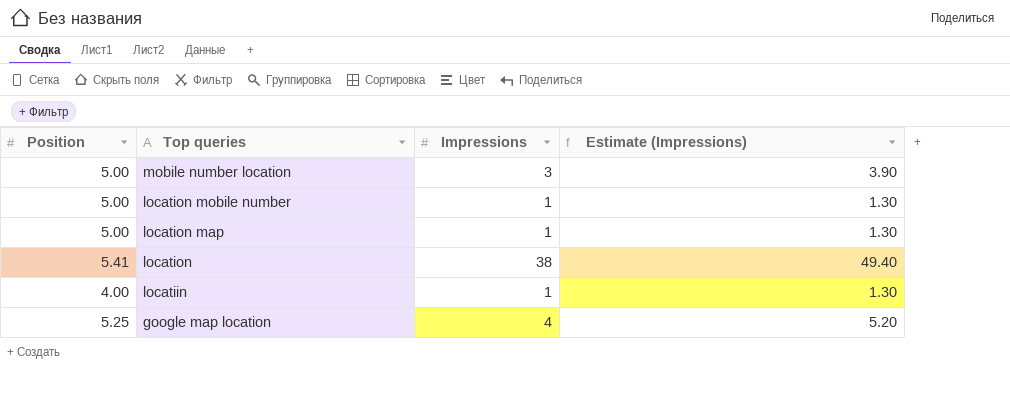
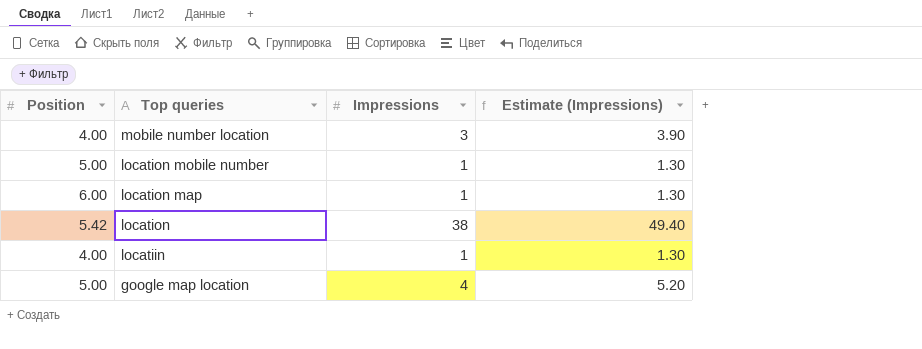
mobile number location | Position: 5.00 -> 4.00
location map | Position: 5.00 -> 6.00
location | Position: 5.41 -> 5.42
google map location | Position: 5.25 -> 5.00

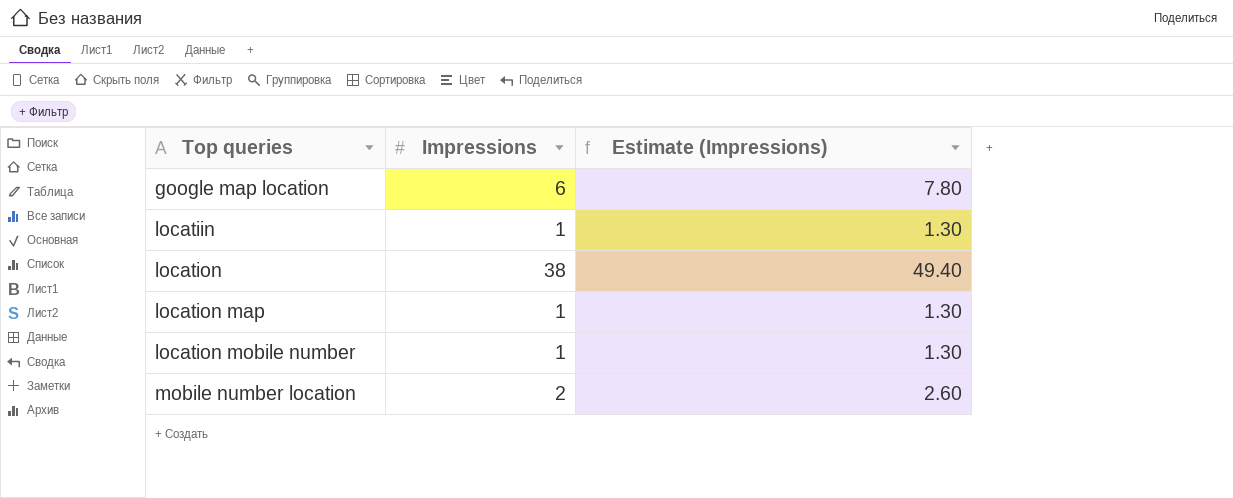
row order: Top queries descending -> Top queries ascending
column Position | position: 1 -> none
google map location | Impressions: 4 -> 6
google map location | Estimate (Impressions): 5.20 -> 7.80
mobile number location | Impressions: 3 -> 2
mobile number location | Estimate (Impressions): 3.90 -> 2.60

